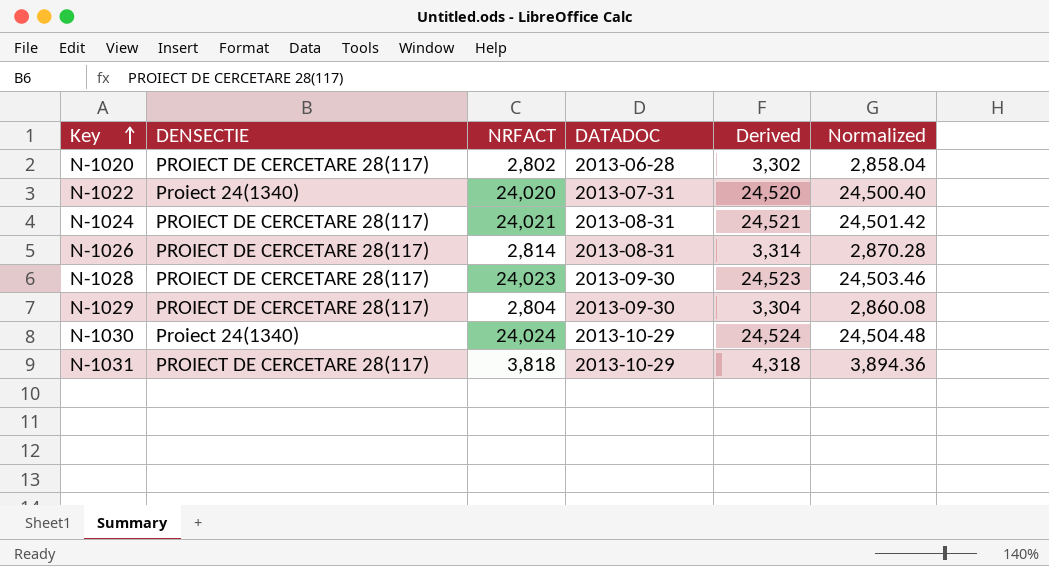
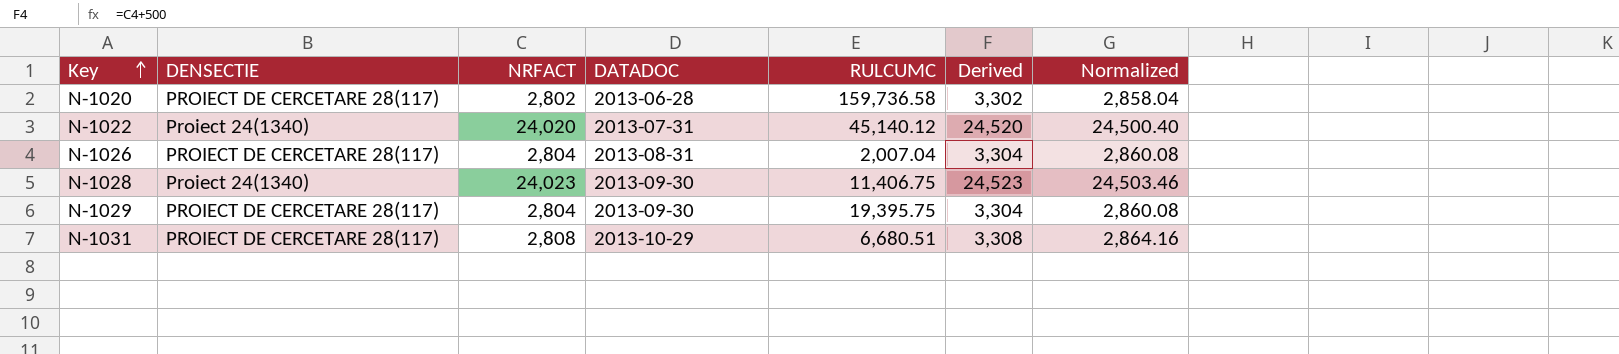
column RULCUMC | position: none -> 5
row N-1024: PROIECT DE CERCETARE 28(117) | 24,021 | 2013-08-31 | 24,521 | 24,501.42 -> none
row N-1030: Proiect 24(1340) | 24,024 | 2013-10-29 | 24,524 | 24,504.48 -> none
N-1026 | NRFACT: 2,814 -> 2,804
N-1026 | Derived: 3,314 -> 3,304
N-1026 | Normalized: 2,870.28 -> 2,860.08
N-1028 | DENSECTIE: PROIECT DE CERCETARE 28(117) -> Proiect 24(1340)
N-1031 | NRFACT: 3,818 -> 2,808
N-1031 | Derived: 4,318 -> 3,308
N-1031 | Normalized: 3,894.36 -> 2,864.16

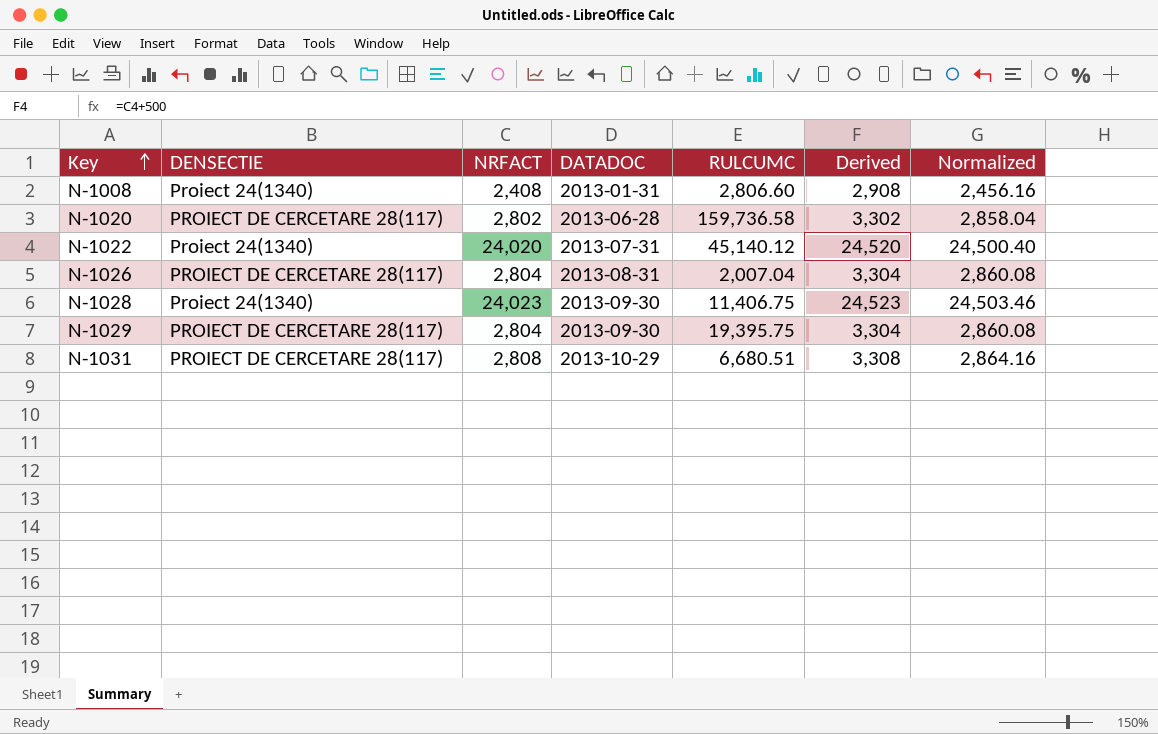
row N-1008: none -> Proiect 24(1340) | 2,408 | 2013-01-31 | 2,806.60 | 2,908 | 2,456.16

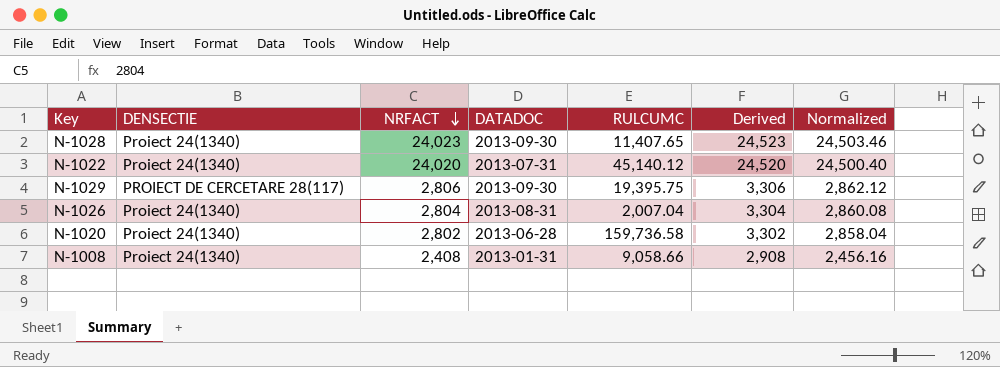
row order: Key ascending -> NRFACT descending
row N-1031: PROIECT DE CERCETARE 28(117) | 2,808 | 2013-10-29 | 6,680.51 | 3,308 | 2,864.16 -> none
N-1028 | RULCUMC: 11,406.75 -> 11,407.65
N-1029 | NRFACT: 2,804 -> 2,806
N-1029 | Derived: 3,304 -> 3,306
N-1029 | Normalized: 2,860.08 -> 2,862.12
N-1026 | DENSECTIE: PROIECT DE CERCETARE 28(117) -> Proiect 24(1340)
N-1020 | DENSECTIE: PROIECT DE CERCETARE 28(117) -> Proiect 24(1340)
N-1008 | RULCUMC: 2,806.60 -> 9,058.66

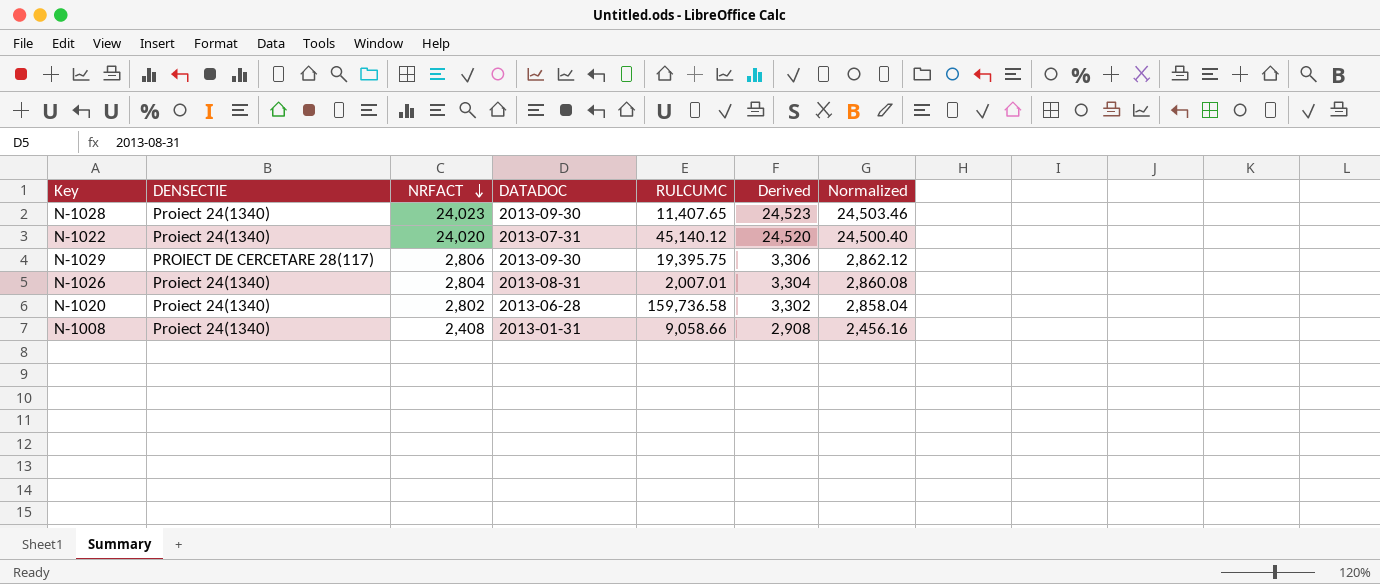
N-1026 | RULCUMC: 2,007.04 -> 2,007.01

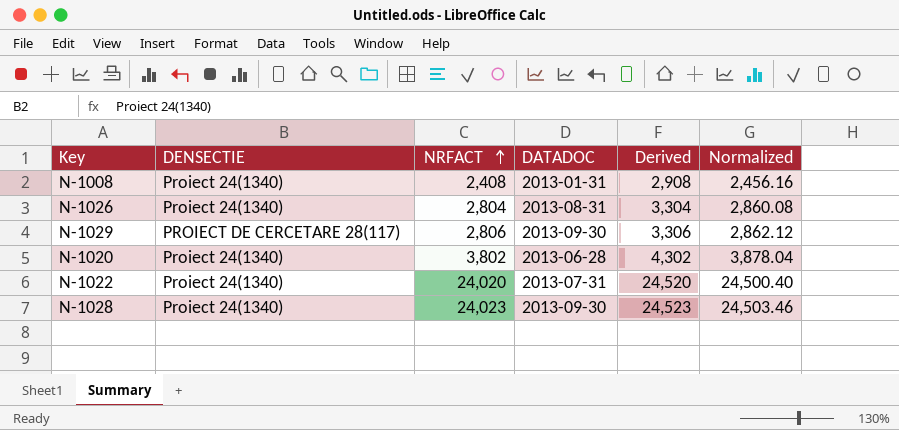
row order: NRFACT descending -> NRFACT ascending
column RULCUMC | position: 5 -> none
N-1020 | NRFACT: 2,802 -> 3,802
N-1020 | Derived: 3,302 -> 4,302
N-1020 | Normalized: 2,858.04 -> 3,878.04

